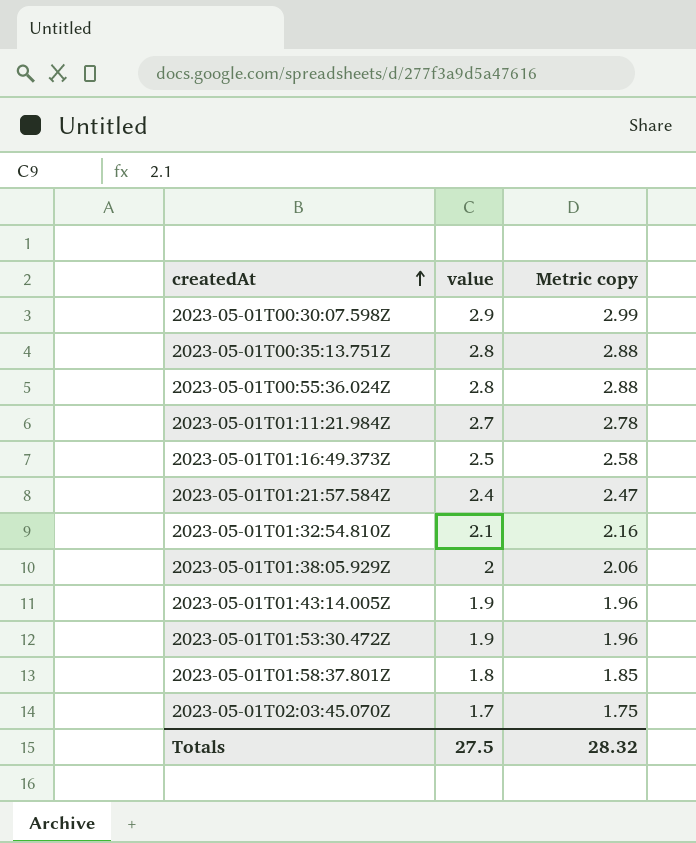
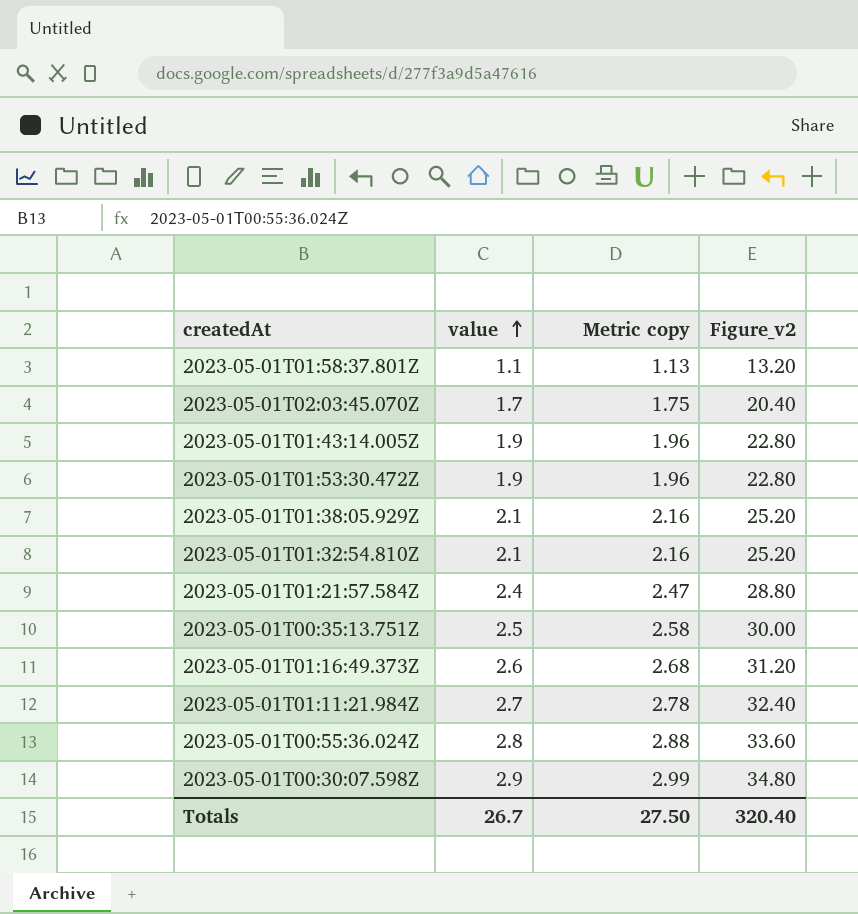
row order: createdAt ascending -> value ascending
column Figure_v2 | formula: none -> [value] * 12
2023-05-01T01:58:37.801Z | value: 1.8 -> 1.1
2023-05-01T01:58:37.801Z | Metric copy: 1.85 -> 1.13
2023-05-01T01:38:05.929Z | value: 2 -> 2.1
2023-05-01T01:38:05.929Z | Metric copy: 2.06 -> 2.16
2023-05-01T00:35:13.751Z | value: 2.8 -> 2.5
2023-05-01T00:35:13.751Z | Metric copy: 2.88 -> 2.58
2023-05-01T01:16:49.373Z | value: 2.5 -> 2.6
2023-05-01T01:16:49.373Z | Metric copy: 2.58 -> 2.68
Totals | value: 27.5 -> 26.7
Totals | Metric copy: 28.32 -> 27.50

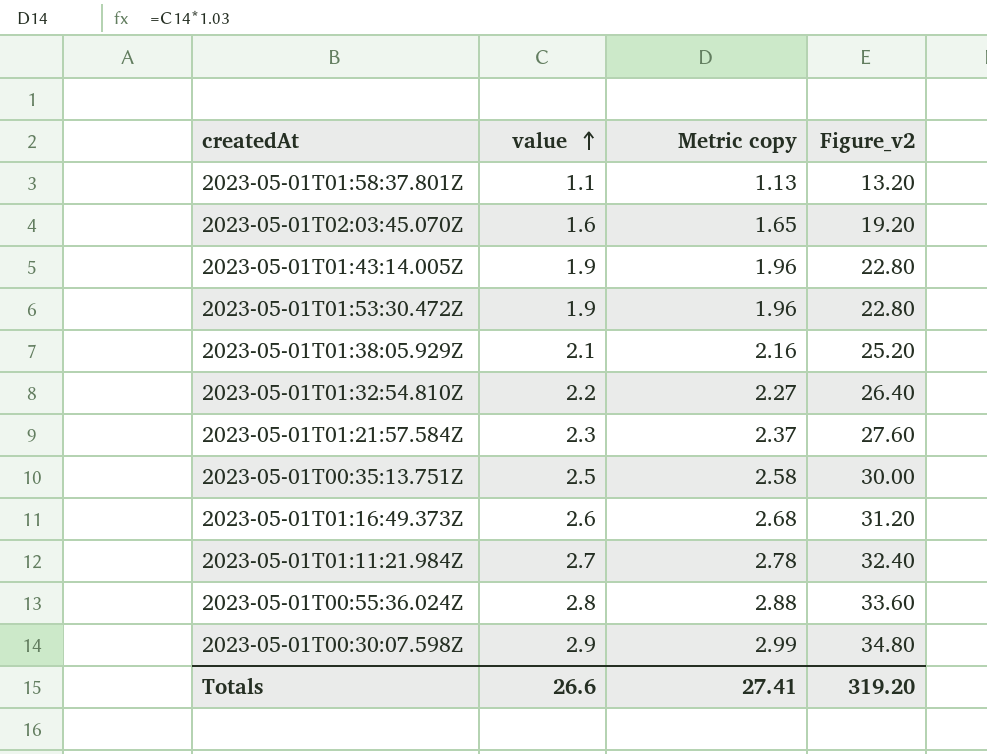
2023-05-01T02:03:45.070Z | value: 1.7 -> 1.6
2023-05-01T02:03:45.070Z | Metric copy: 1.75 -> 1.65
2023-05-01T02:03:45.070Z | Figure_v2: 20.40 -> 19.20
2023-05-01T01:32:54.810Z | value: 2.1 -> 2.2
2023-05-01T01:32:54.810Z | Metric copy: 2.16 -> 2.27
2023-05-01T01:32:54.810Z | Figure_v2: 25.20 -> 26.40
2023-05-01T01:21:57.584Z | value: 2.4 -> 2.3
2023-05-01T01:21:57.584Z | Metric copy: 2.47 -> 2.37
2023-05-01T01:21:57.584Z | Figure_v2: 28.80 -> 27.60
Totals | value: 26.7 -> 26.6
Totals | Metric copy: 27.50 -> 27.41
Totals | Figure_v2: 320.40 -> 319.20

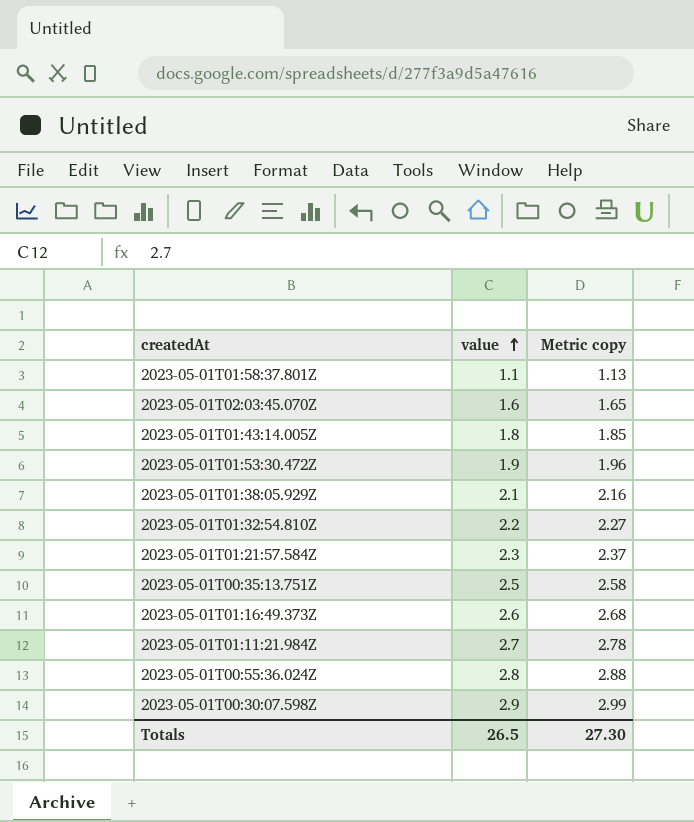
column Figure_v2 | formula: [value] * 12 -> none
2023-05-01T01:43:14.005Z | value: 1.9 -> 1.8
2023-05-01T01:43:14.005Z | Metric copy: 1.96 -> 1.85
Totals | value: 26.6 -> 26.5
Totals | Metric copy: 27.41 -> 27.30

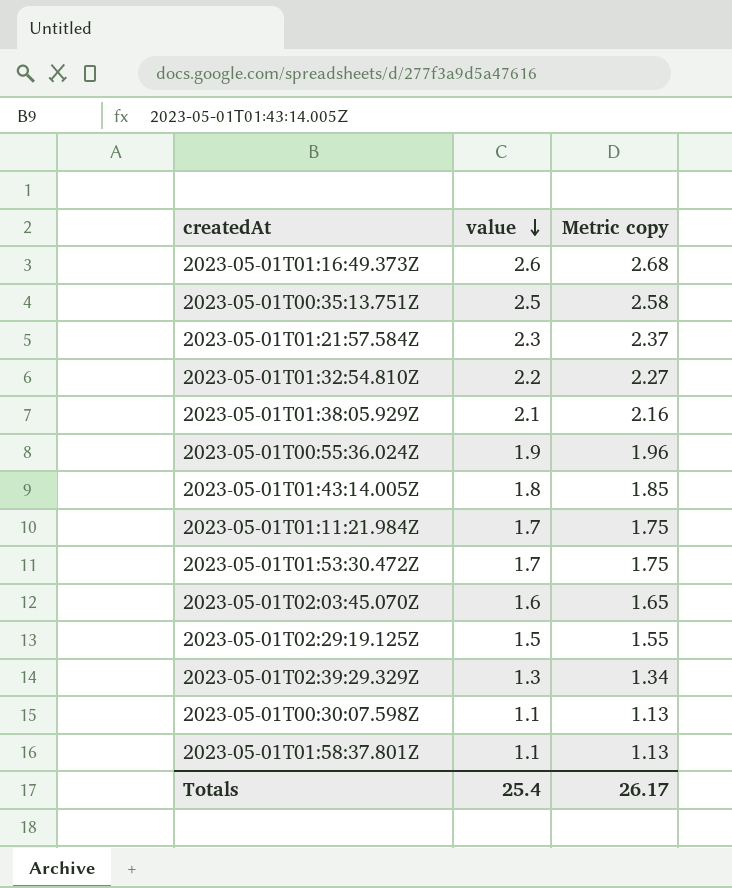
row order: value ascending -> value descending
2023-05-01T00:55:36.024Z | value: 2.8 -> 1.9
2023-05-01T00:55:36.024Z | Metric copy: 2.88 -> 1.96
2023-05-01T01:11:21.984Z | value: 2.7 -> 1.7
2023-05-01T01:11:21.984Z | Metric copy: 2.78 -> 1.75
2023-05-01T01:53:30.472Z | value: 1.9 -> 1.7
2023-05-01T01:53:30.472Z | Metric copy: 1.96 -> 1.75
row 2023-05-01T02:29:19.125Z: none -> 1.5 | 1.55
row 2023-05-01T02:39:29.329Z: none -> 1.3 | 1.34
2023-05-01T00:30:07.598Z | value: 2.9 -> 1.1
2023-05-01T00:30:07.598Z | Metric copy: 2.99 -> 1.13
Totals | value: 26.5 -> 25.4
Totals | Metric copy: 27.30 -> 26.17

